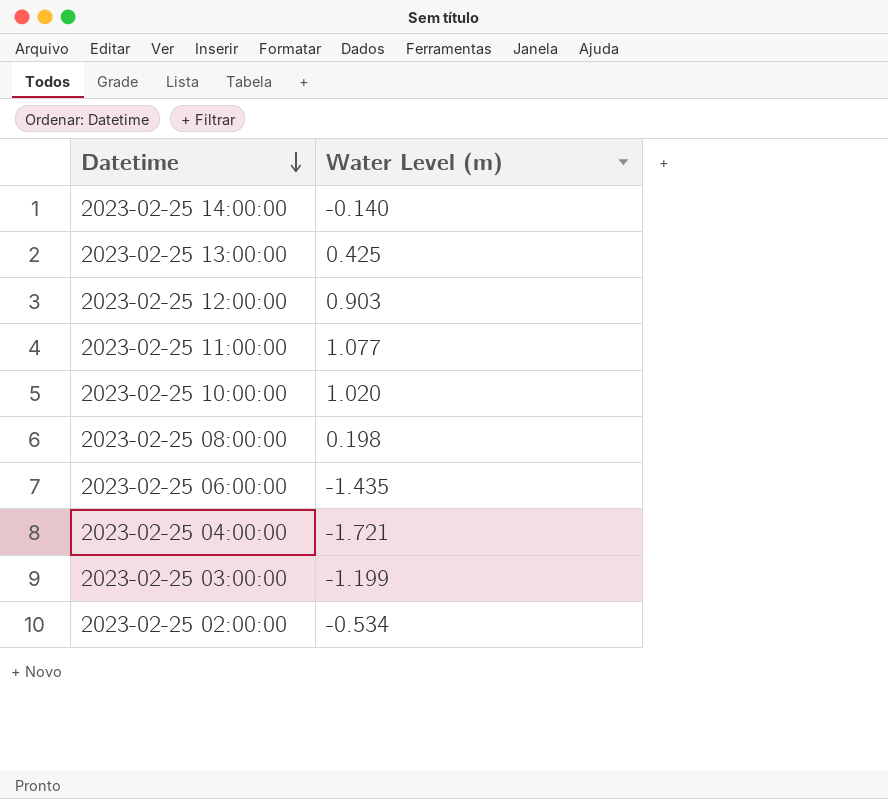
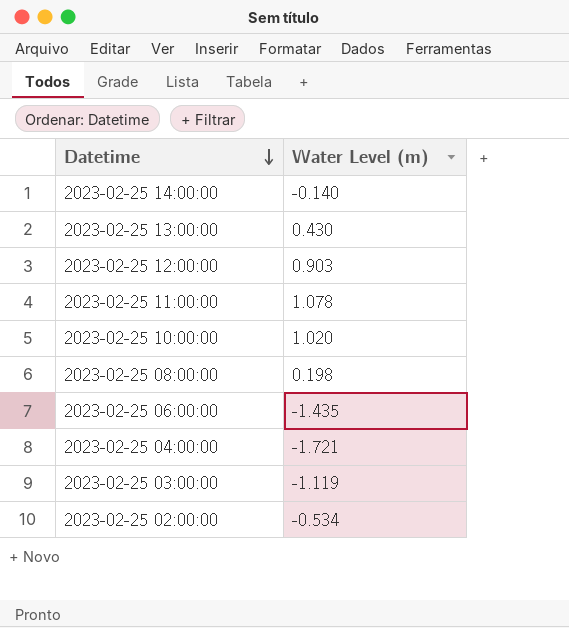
2023-02-25 13:00:00 | Water Level (m): 0.425 -> 0.430
2023-02-25 11:00:00 | Water Level (m): 1.077 -> 1.078
2023-02-25 03:00:00 | Water Level (m): -1.199 -> -1.119

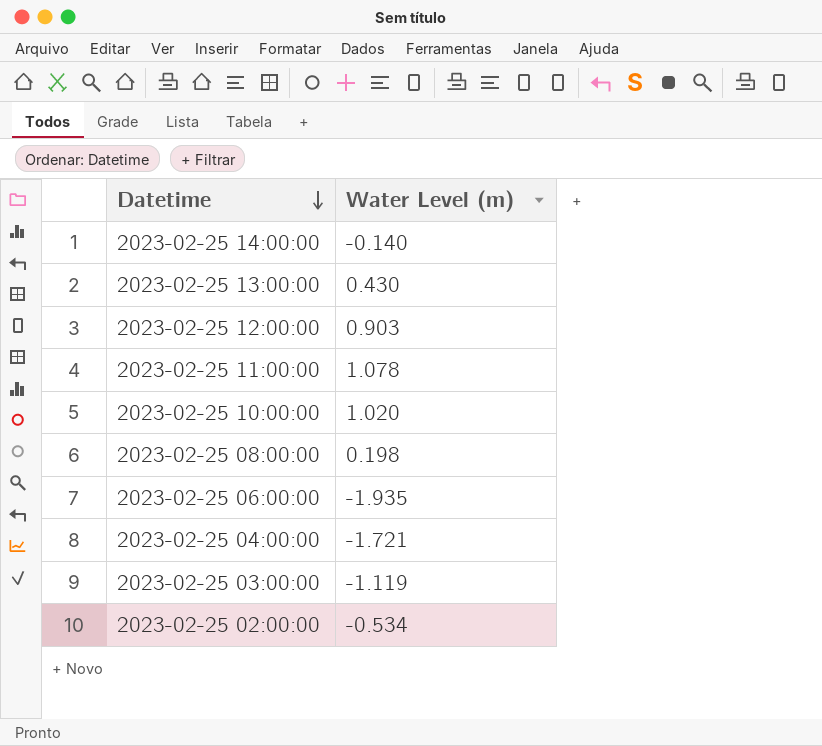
2023-02-25 06:00:00 | Water Level (m): -1.435 -> -1.935

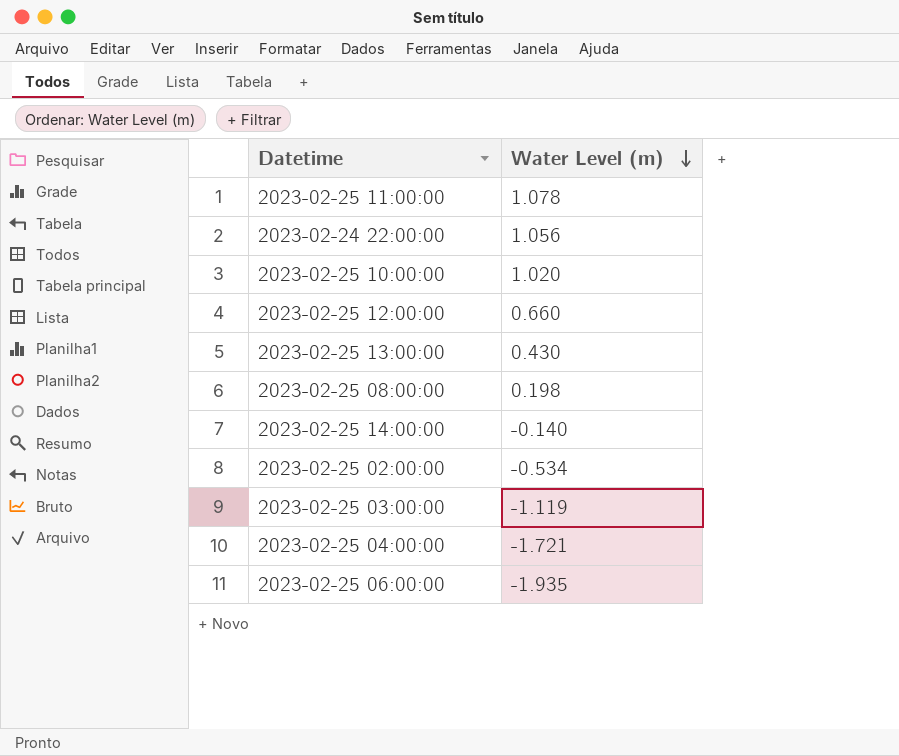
row order: Datetime descending -> Water Level (m) descending
row 2023-02-24 22:00:00: none -> 1.056
2023-02-25 12:00:00 | Water Level (m): 0.903 -> 0.660

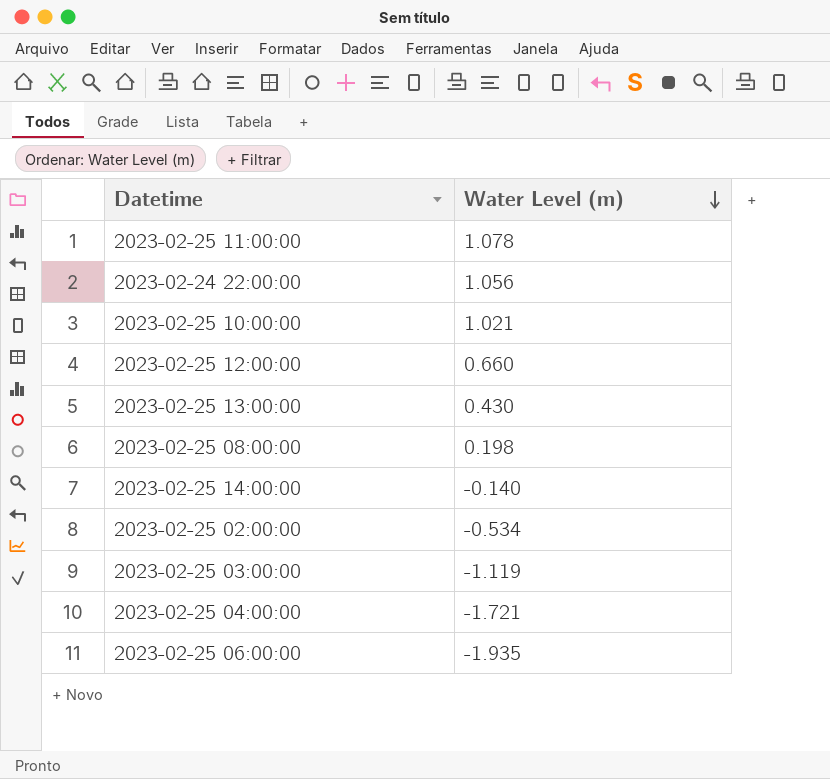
2023-02-25 10:00:00 | Water Level (m): 1.020 -> 1.021

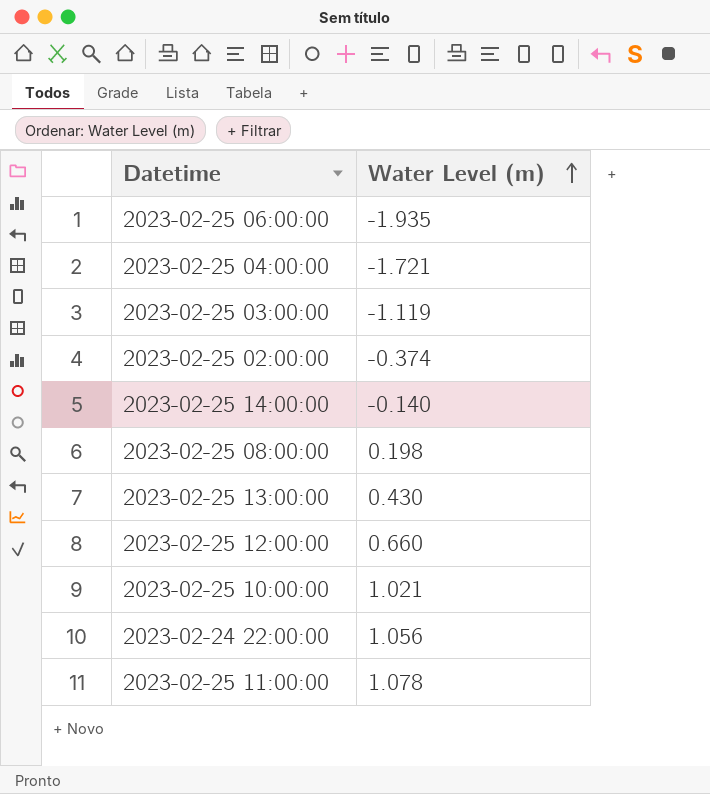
row order: Water Level (m) descending -> Water Level (m) ascending
2023-02-25 02:00:00 | Water Level (m): -0.534 -> -0.374

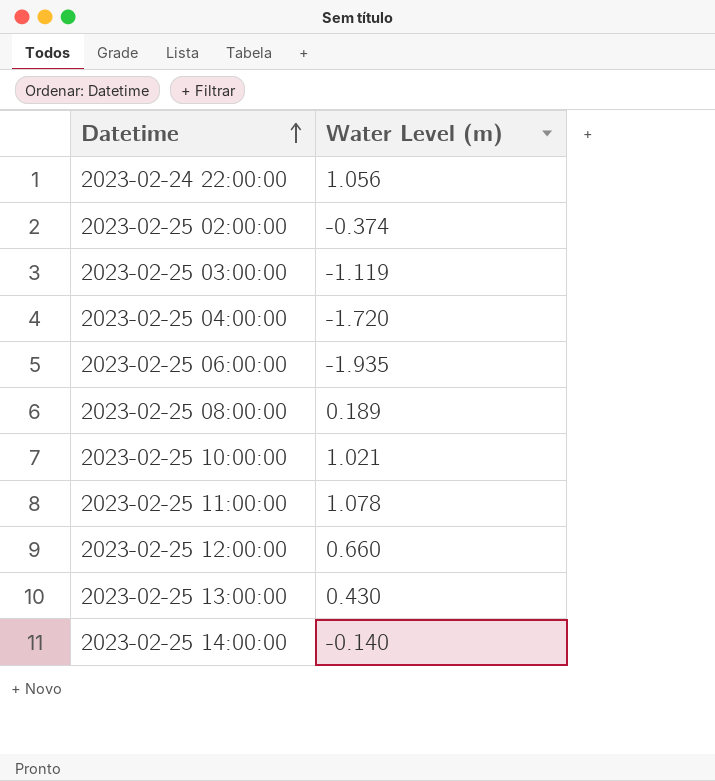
row order: Water Level (m) ascending -> Datetime ascending
2023-02-25 04:00:00 | Water Level (m): -1.721 -> -1.720
2023-02-25 08:00:00 | Water Level (m): 0.198 -> 0.189

